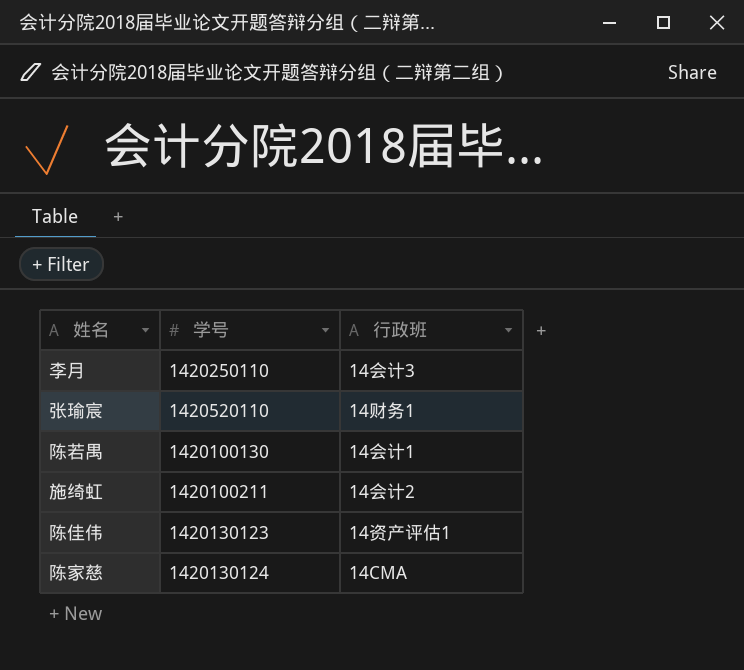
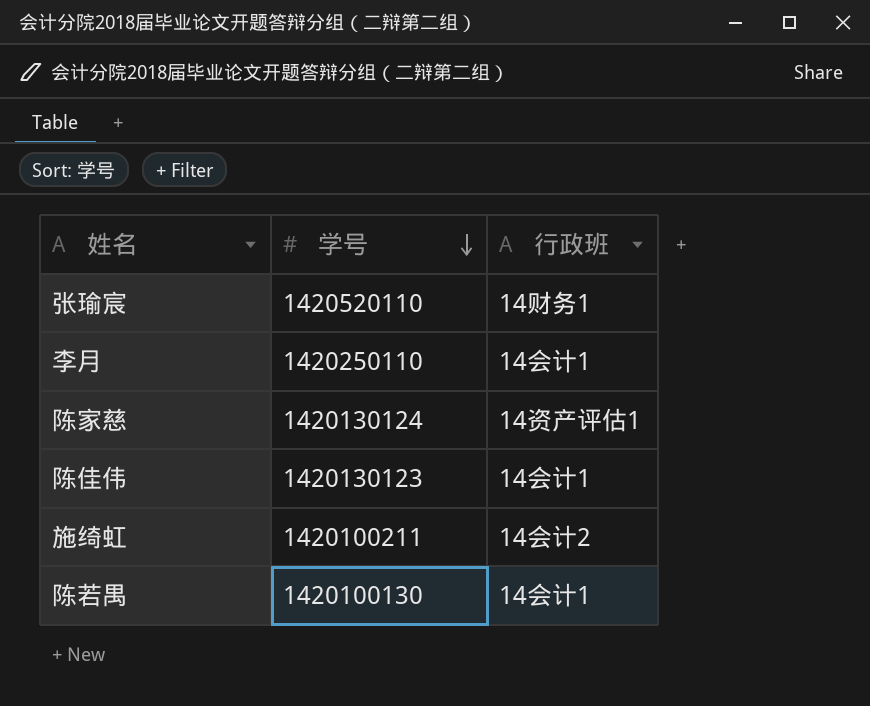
row order: none -> 学号 descending
李月 | 行政班: 14会计3 -> 14会计1
陈家慈 | 行政班: 14CMA -> 14资产评估1
陈佳伟 | 行政班: 14资产评估1 -> 14会计1

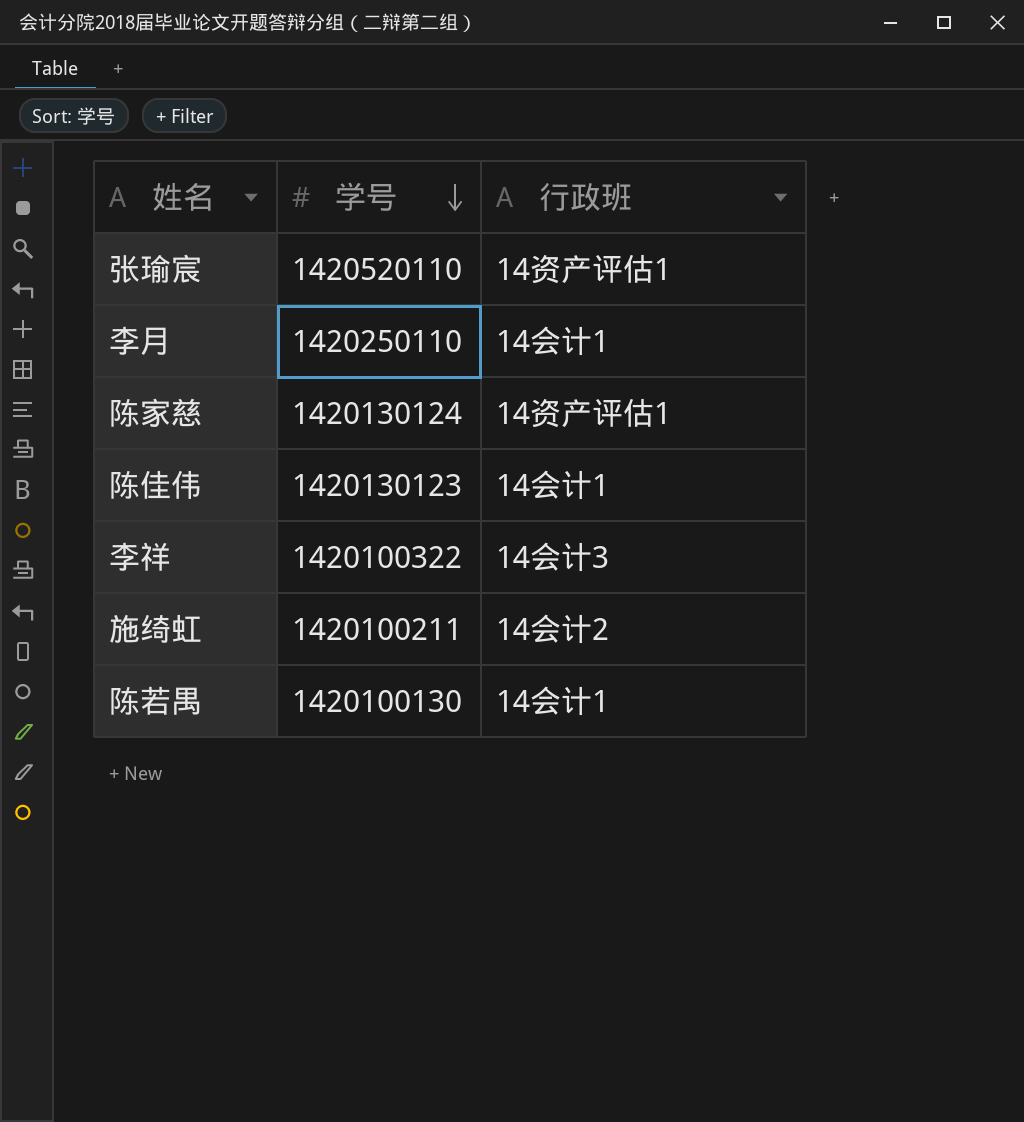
张瑜宸 | 行政班: 14财务1 -> 14资产评估1
row 李祥: none -> 1420100322 | 14会计3

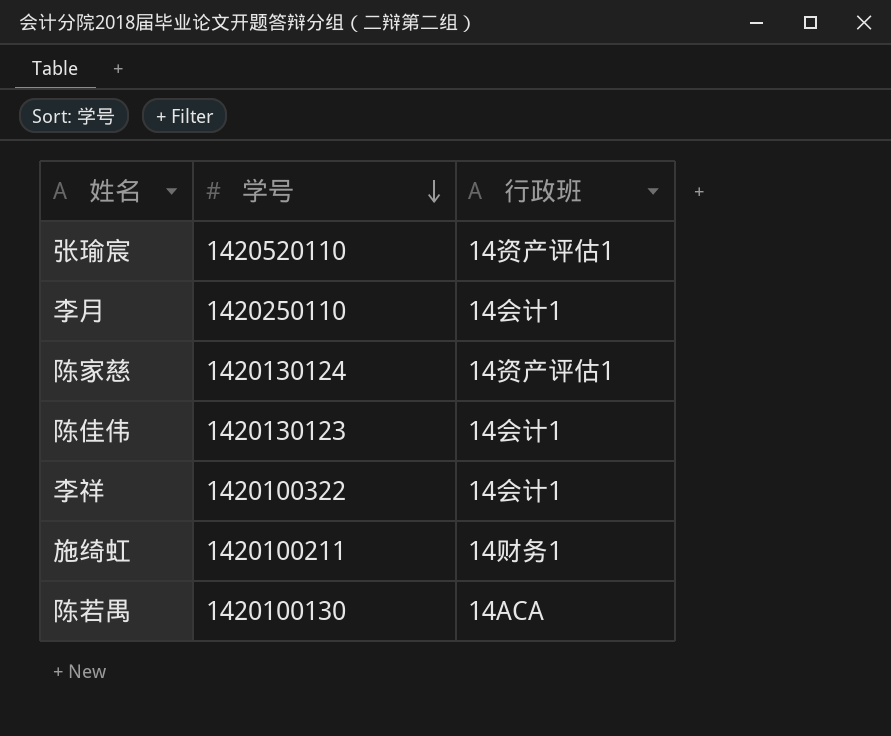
李祥 | 行政班: 14会计3 -> 14会计1
施绮虹 | 行政班: 14会计2 -> 14财务1
陈若禺 | 行政班: 14会计1 -> 14ACA

